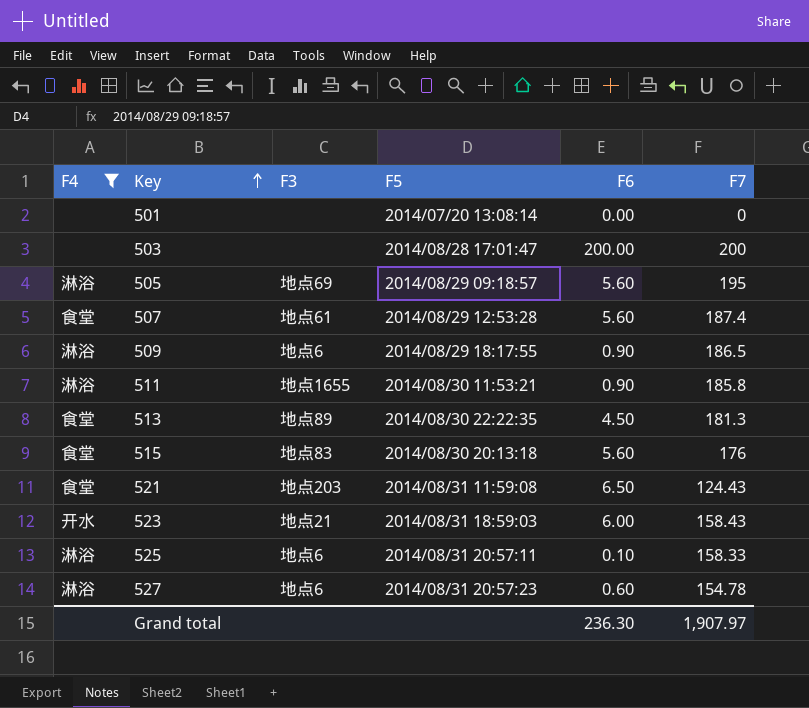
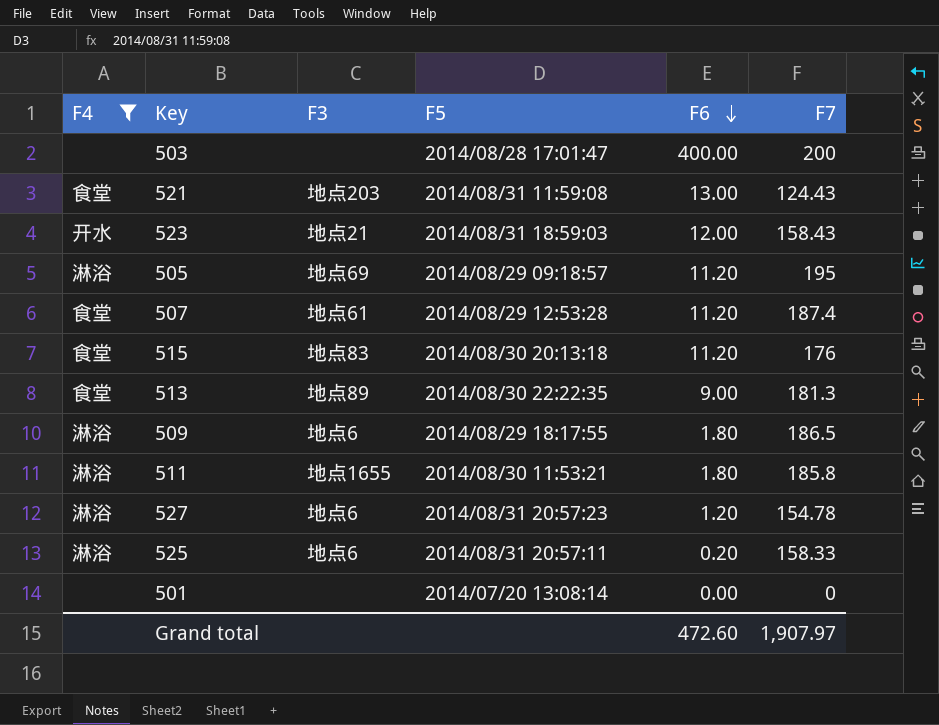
row order: Key ascending -> F6 descending
503 | F6: 200.00 -> 400.00
521 | F6: 6.50 -> 13.00
523 | F6: 6.00 -> 12.00
505 | F6: 5.60 -> 11.20
507 | F6: 5.60 -> 11.20
515 | F6: 5.60 -> 11.20
513 | F6: 4.50 -> 9.00
509 | F6: 0.90 -> 1.80
511 | F6: 0.90 -> 1.80
527 | F6: 0.60 -> 1.20
525 | F6: 0.10 -> 0.20
Grand total | F6: 236.30 -> 472.60

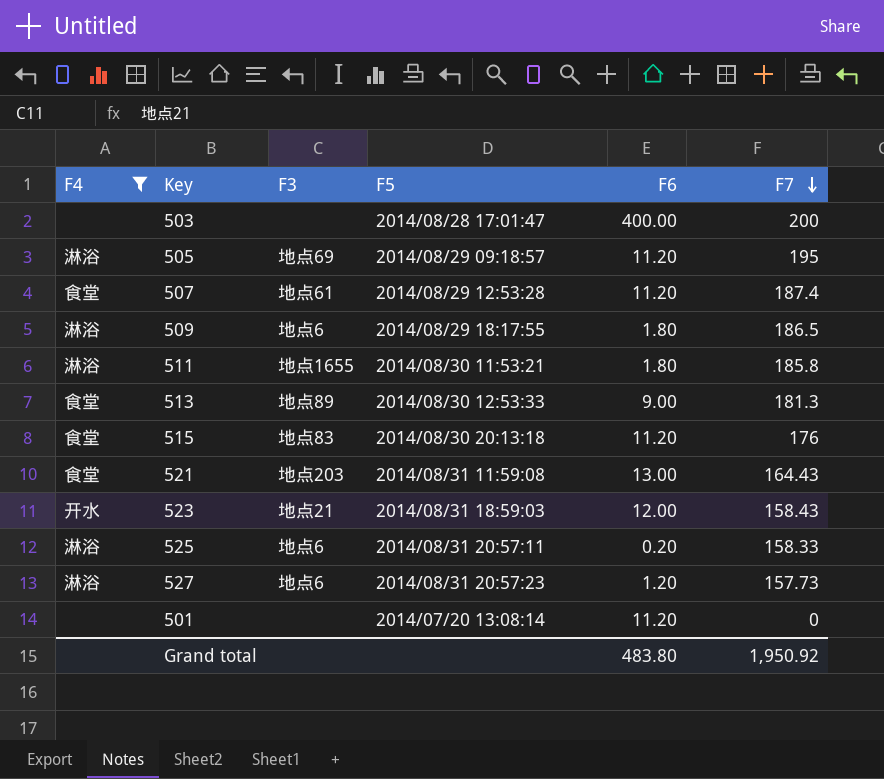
row order: F6 descending -> F7 descending
513 | F5: 2014/08/30 22:22:35 -> 2014/08/30 12:53:33
521 | F7: 124.43 -> 164.43
527 | F7: 154.78 -> 157.73
501 | F6: 0.00 -> 11.20
Grand total | F6: 472.60 -> 483.80
Grand total | F7: 1,907.97 -> 1,950.92

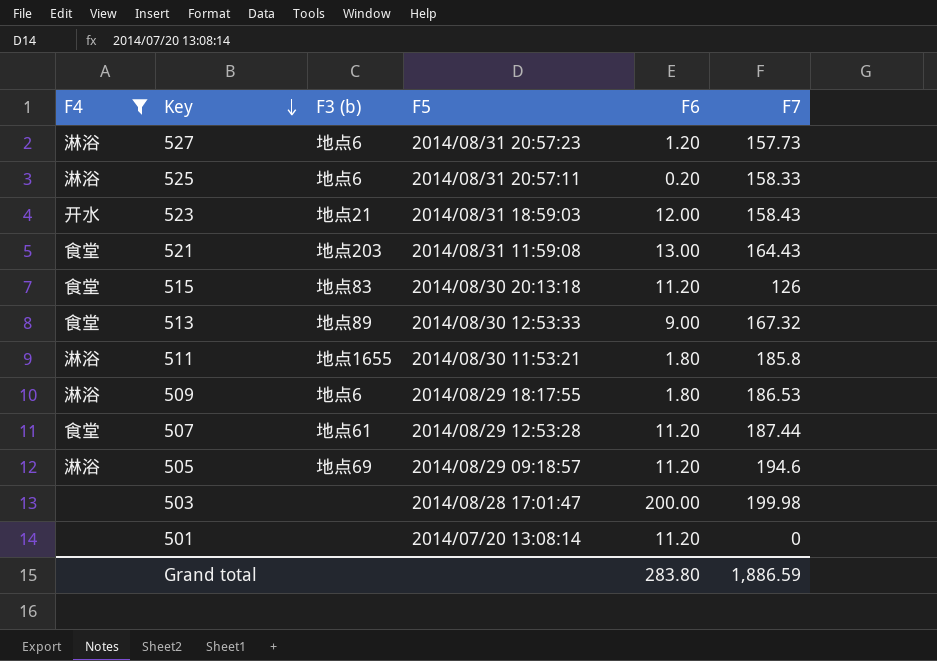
row order: F7 descending -> Key descending
column name: F3 -> F3 (b)
515 | F7: 176 -> 126
513 | F7: 181.3 -> 167.32
509 | F7: 186.5 -> 186.53
507 | F7: 187.4 -> 187.44
505 | F7: 195 -> 194.6
503 | F6: 400.00 -> 200.00
503 | F7: 200 -> 199.98
Grand total | F6: 483.80 -> 283.80
Grand total | F7: 1,950.92 -> 1,886.59

